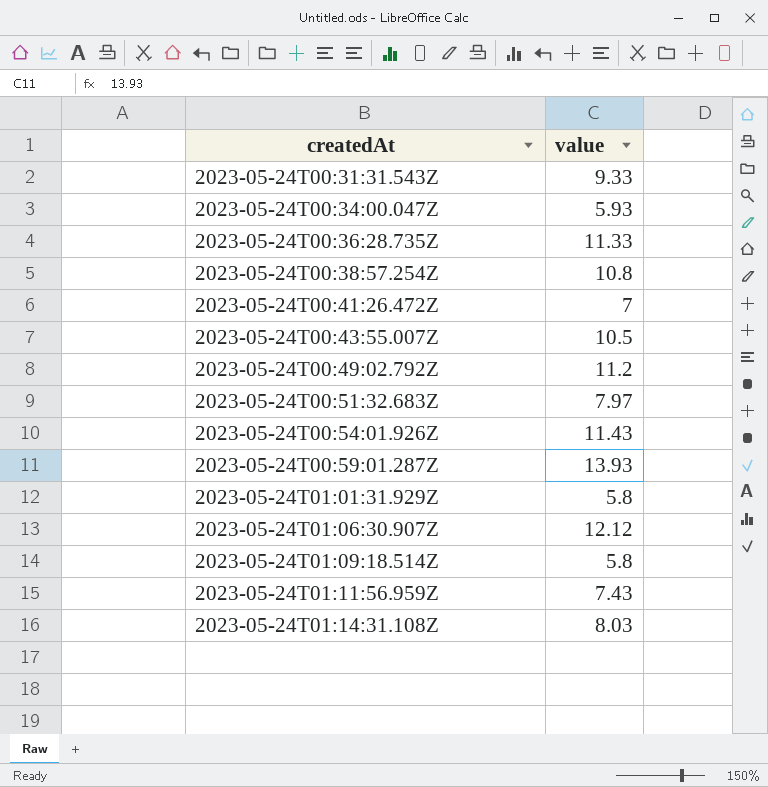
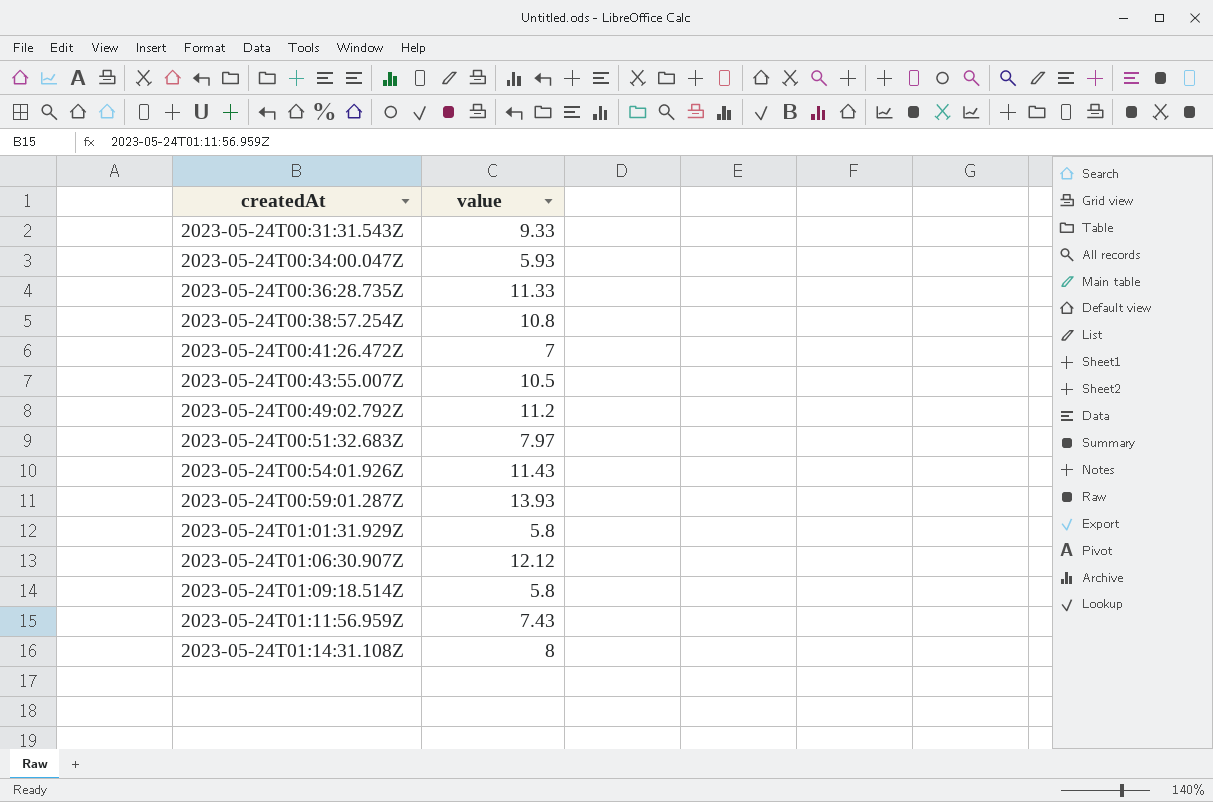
2023-05-24T01:14:31.108Z | value: 8.03 -> 8

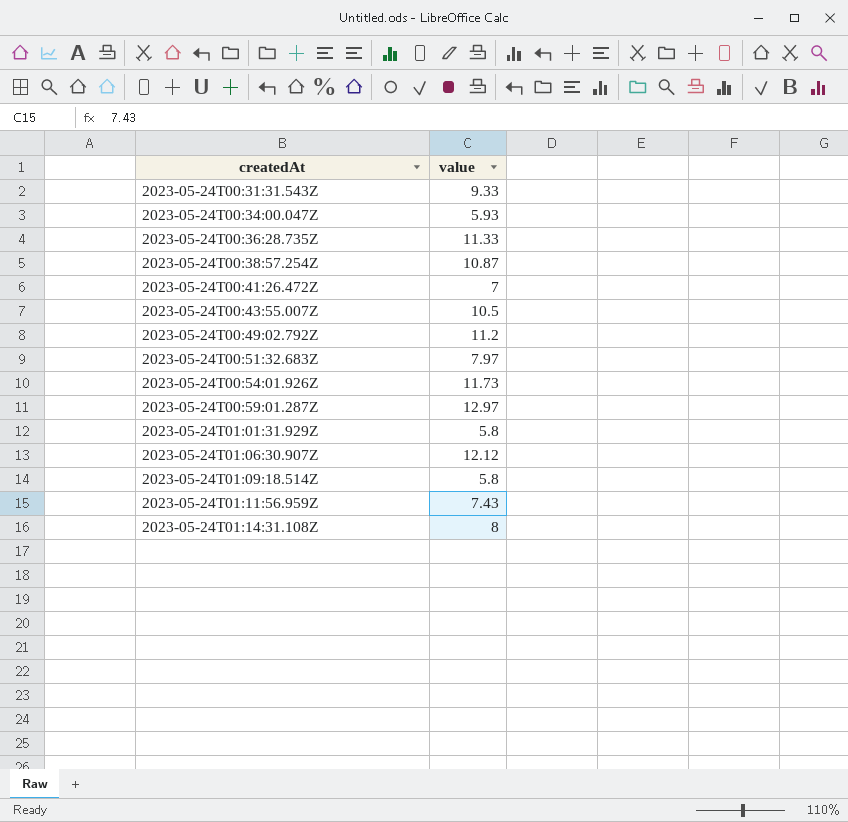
2023-05-24T00:38:57.254Z | value: 10.8 -> 10.87
2023-05-24T00:54:01.926Z | value: 11.43 -> 11.73
2023-05-24T00:59:01.287Z | value: 13.93 -> 12.97

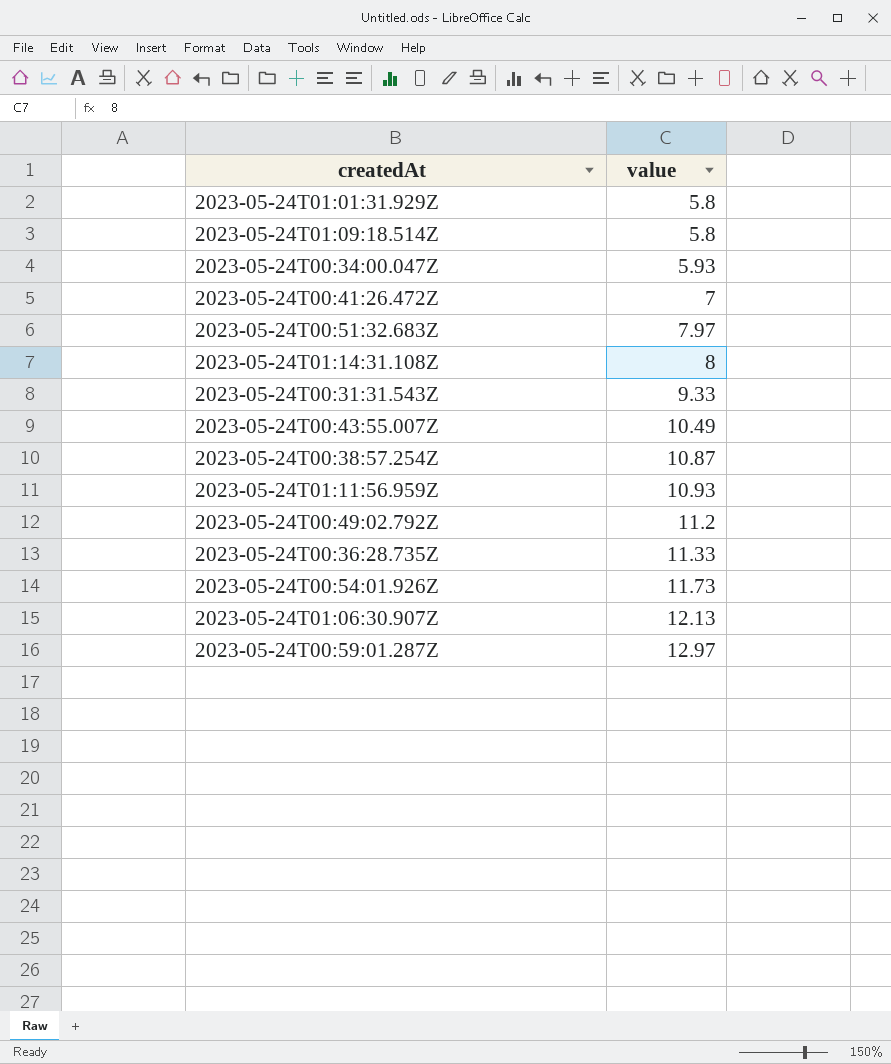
row order: createdAt ascending -> value ascending
2023-05-24T00:43:55.007Z | value: 10.5 -> 10.49
2023-05-24T01:11:56.959Z | value: 7.43 -> 10.93
2023-05-24T01:06:30.907Z | value: 12.12 -> 12.13

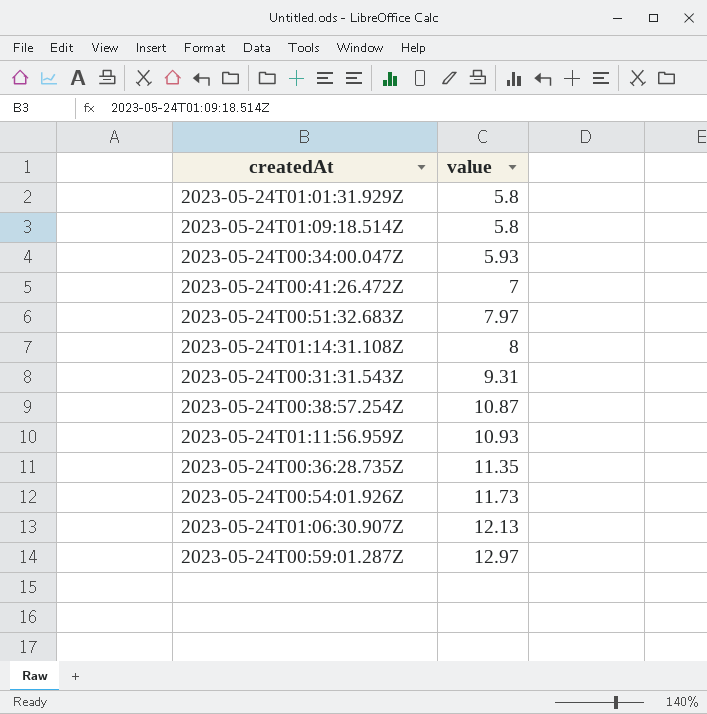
row 2023-05-24T00:43:55.007Z: 10.49 -> none
row 2023-05-24T00:49:02.792Z: 11.2 -> none
2023-05-24T00:31:31.543Z | value: 9.33 -> 9.31
2023-05-24T00:36:28.735Z | value: 11.33 -> 11.35

